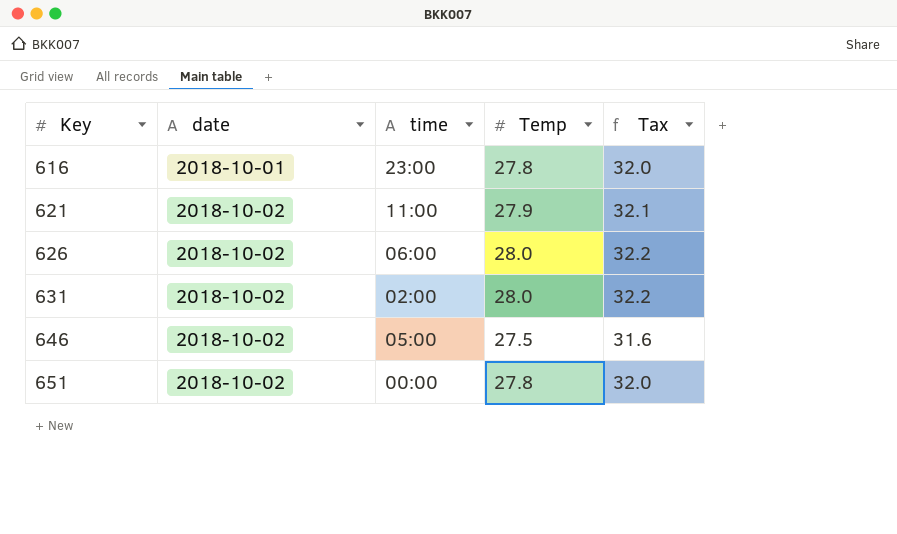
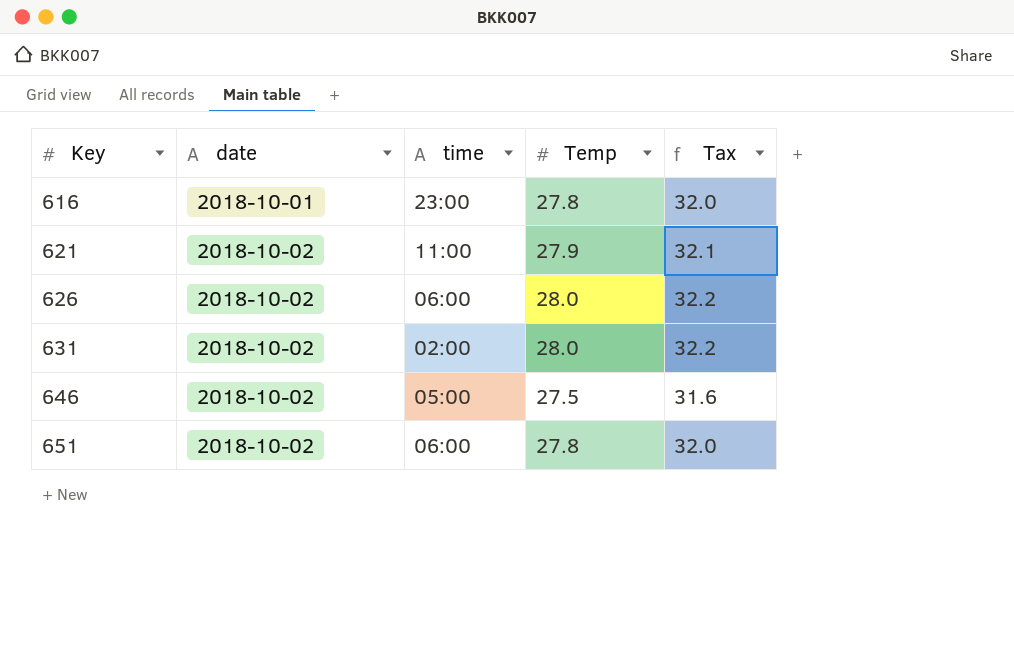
651 | time: 00:00 -> 06:00

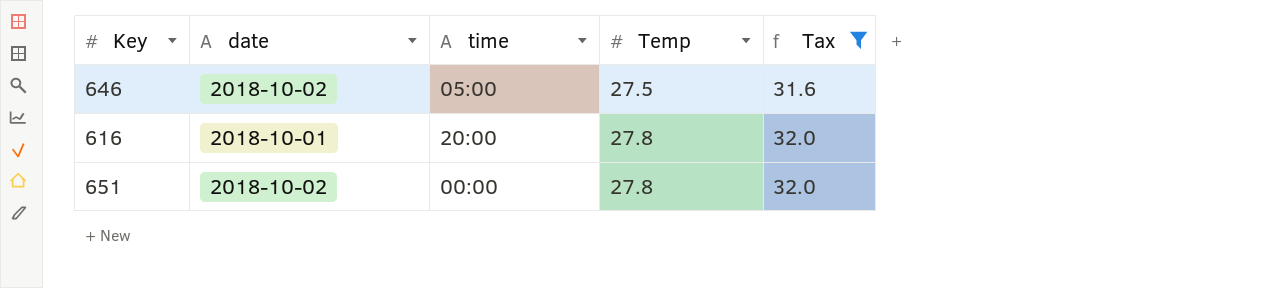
filter: none -> Tax <= 32.0
row order: Key ascending -> Temp ascending
616 | time: 23:00 -> 20:00
651 | time: 06:00 -> 00:00

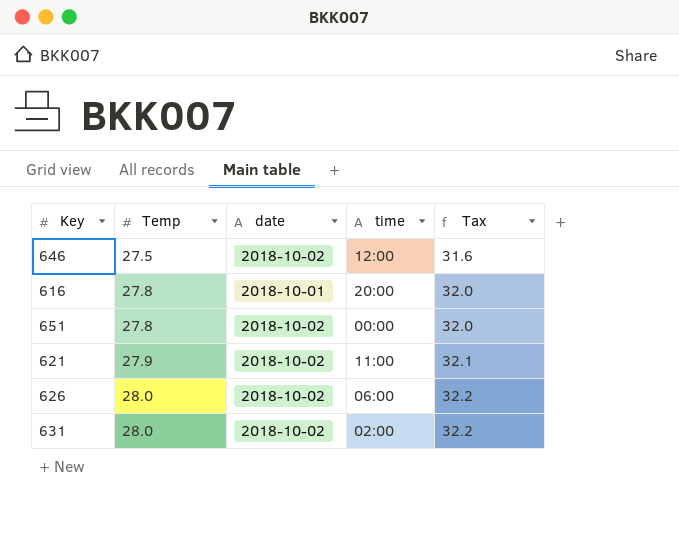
filter: Tax <= 32.0 -> none
column Temp | position: 4 -> 2
646 | time: 05:00 -> 12:00

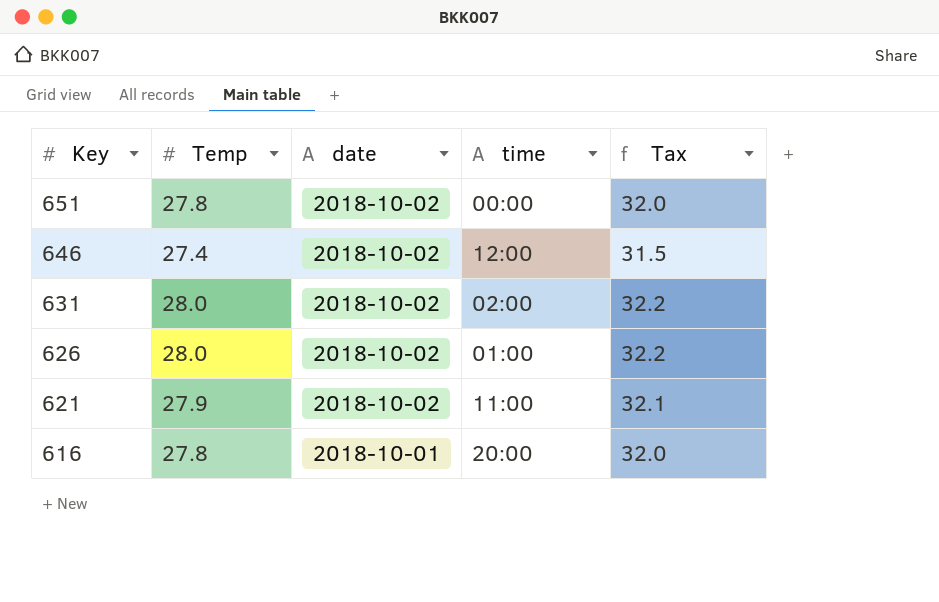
row order: Temp ascending -> Key descending
646 | Temp: 27.5 -> 27.4
646 | Tax: 31.6 -> 31.5
626 | time: 06:00 -> 01:00

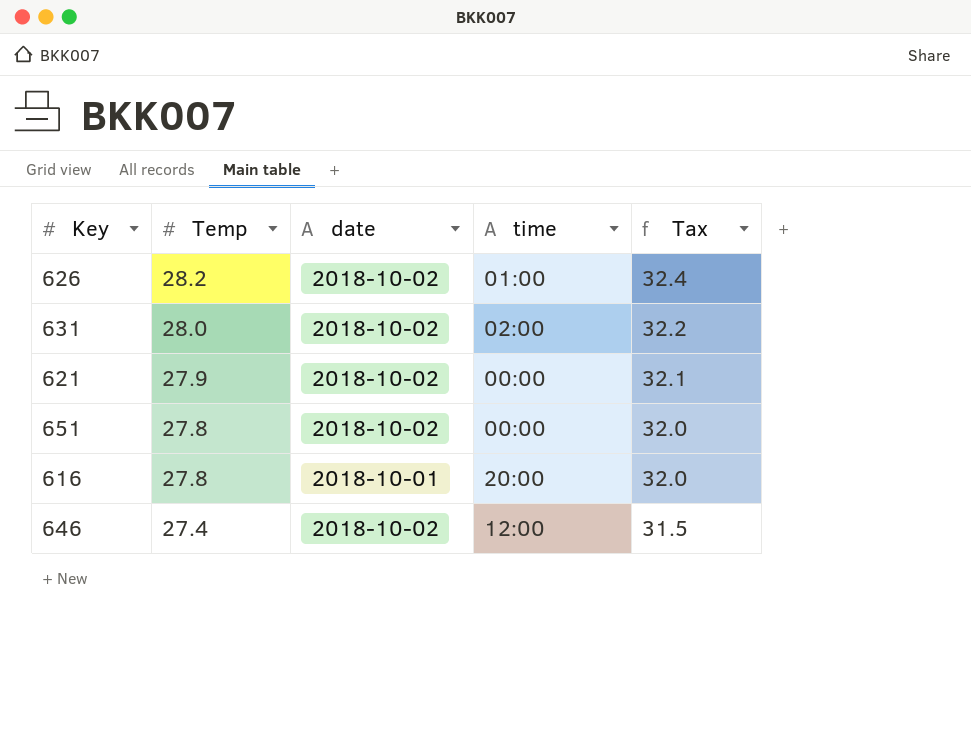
row order: Key descending -> Temp descending
626 | Temp: 28.0 -> 28.2
626 | Tax: 32.2 -> 32.4
621 | time: 11:00 -> 00:00

